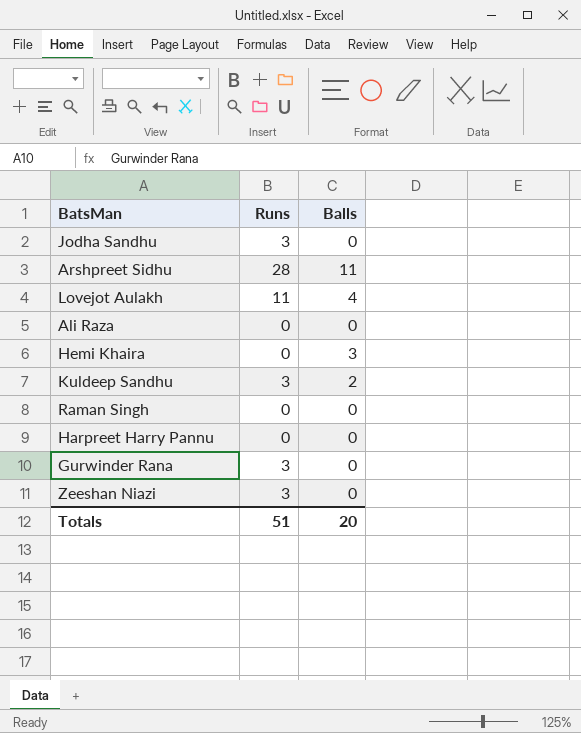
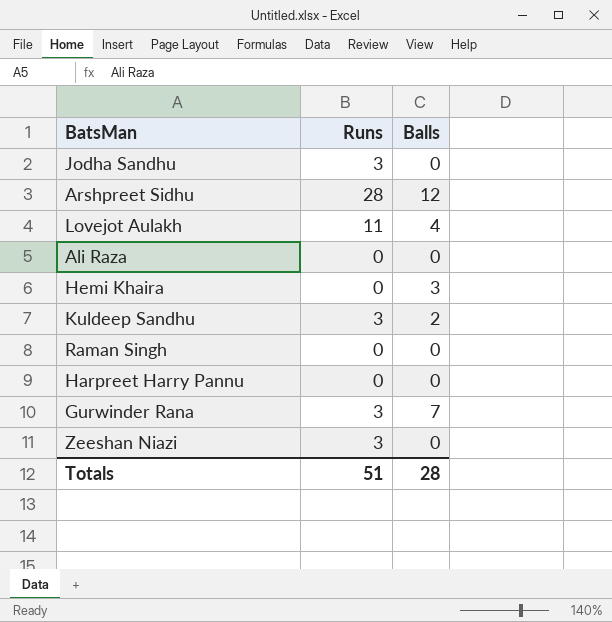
Arshpreet Sidhu | Balls: 11 -> 12
Gurwinder Rana | Balls: 0 -> 7
Totals | Balls: 20 -> 28

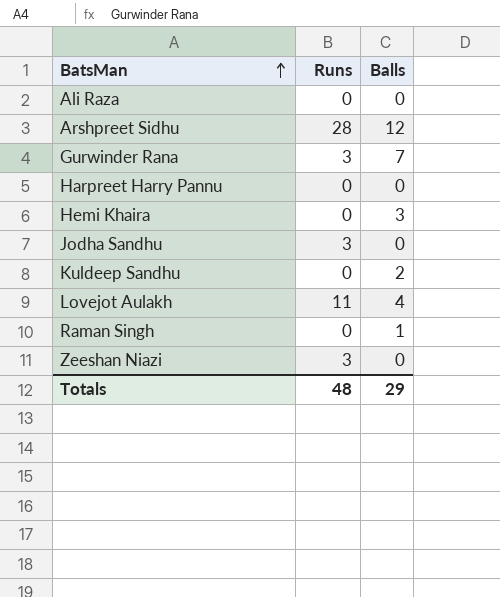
row order: none -> BatsMan ascending
Kuldeep Sandhu | Runs: 3 -> 0
Raman Singh | Balls: 0 -> 1
Totals | Runs: 51 -> 48
Totals | Balls: 28 -> 29

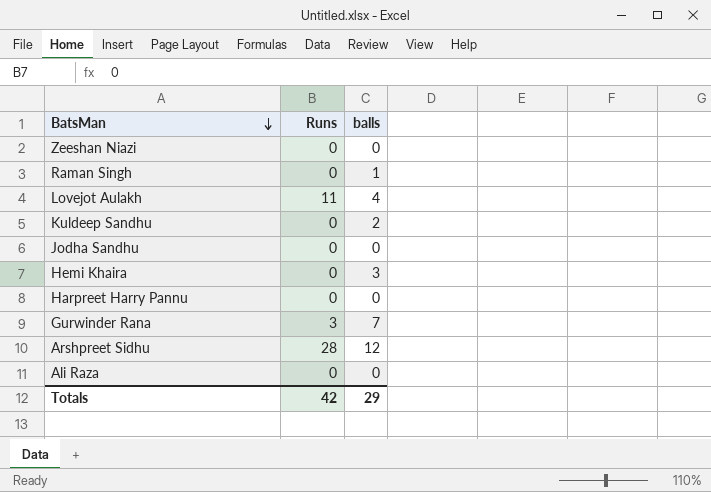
row order: BatsMan ascending -> BatsMan descending
column name: Balls -> balls
Zeeshan Niazi | Runs: 3 -> 0
Jodha Sandhu | Runs: 3 -> 0
Totals | Runs: 48 -> 42

